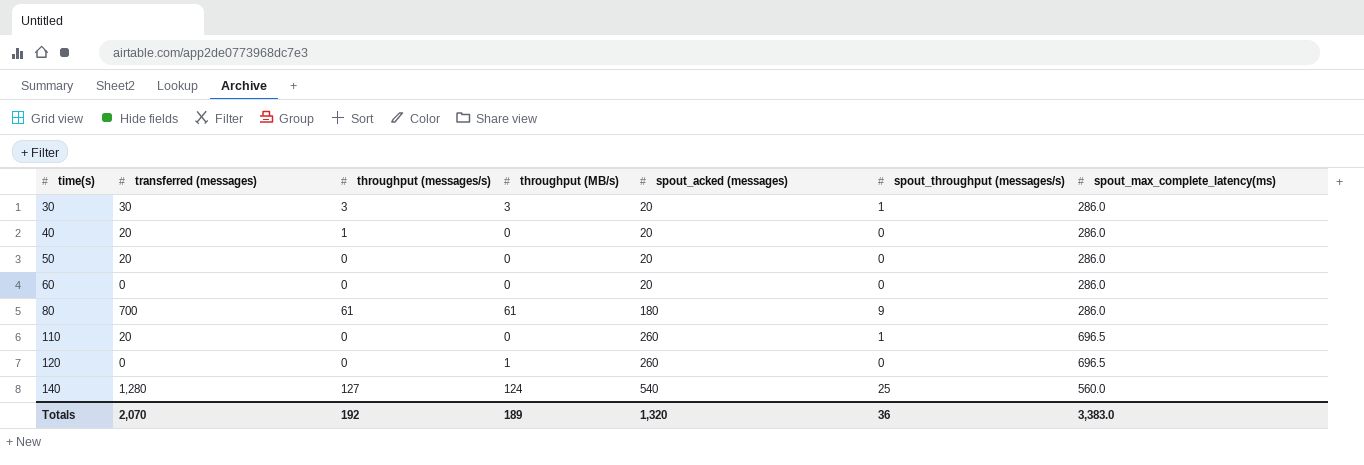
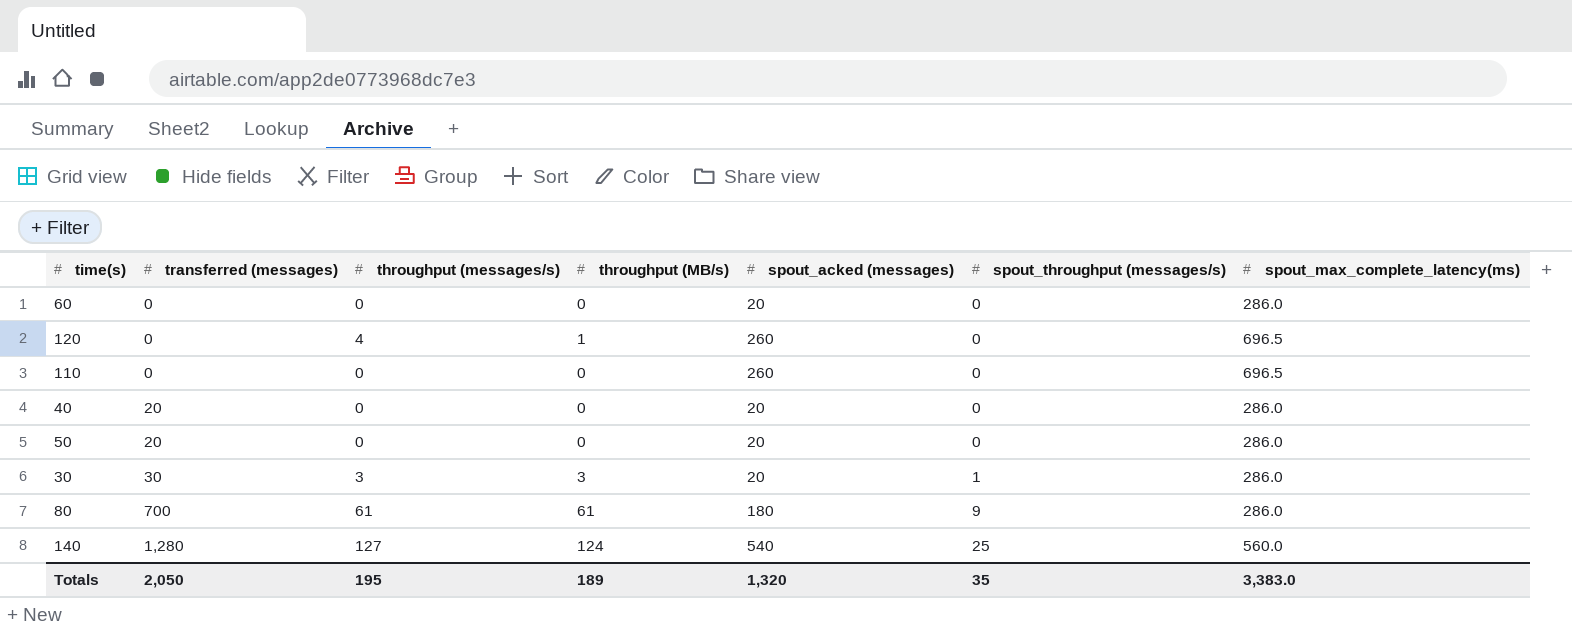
row order: time(s) ascending -> transferred (messages) ascending
120 | throughput (messages/s): 0 -> 4
110 | transferred (messages): 20 -> 0
110 | spout_throughput (messages/s): 1 -> 0
40 | throughput (messages/s): 1 -> 0
Totals | transferred (messages): 2,070 -> 2,050
Totals | throughput (messages/s): 192 -> 195
Totals | spout_throughput (messages/s): 36 -> 35

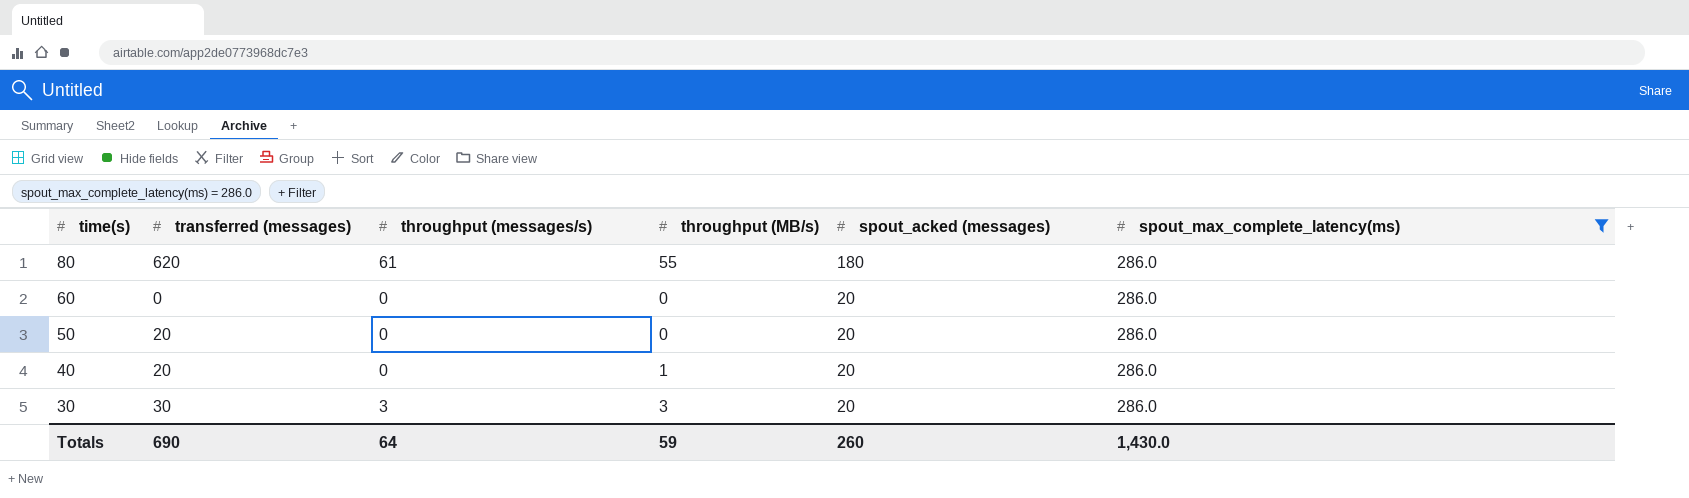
filter: none -> spout_max_complete_latency(ms) = 286.0
row order: transferred (messages) ascending -> time(s) descending
column spout_throughput (messages/s) | position: 6 -> none
80 | transferred (messages): 700 -> 620
80 | throughput (MB/s): 61 -> 55
40 | throughput (MB/s): 0 -> 1
Totals | transferred (messages): 2,050 -> 690
Totals | throughput (messages/s): 195 -> 64
Totals | throughput (MB/s): 189 -> 59
Totals | spout_acked (messages): 1,320 -> 260
Totals | spout_max_complete_latency(ms): 3,383.0 -> 1,430.0

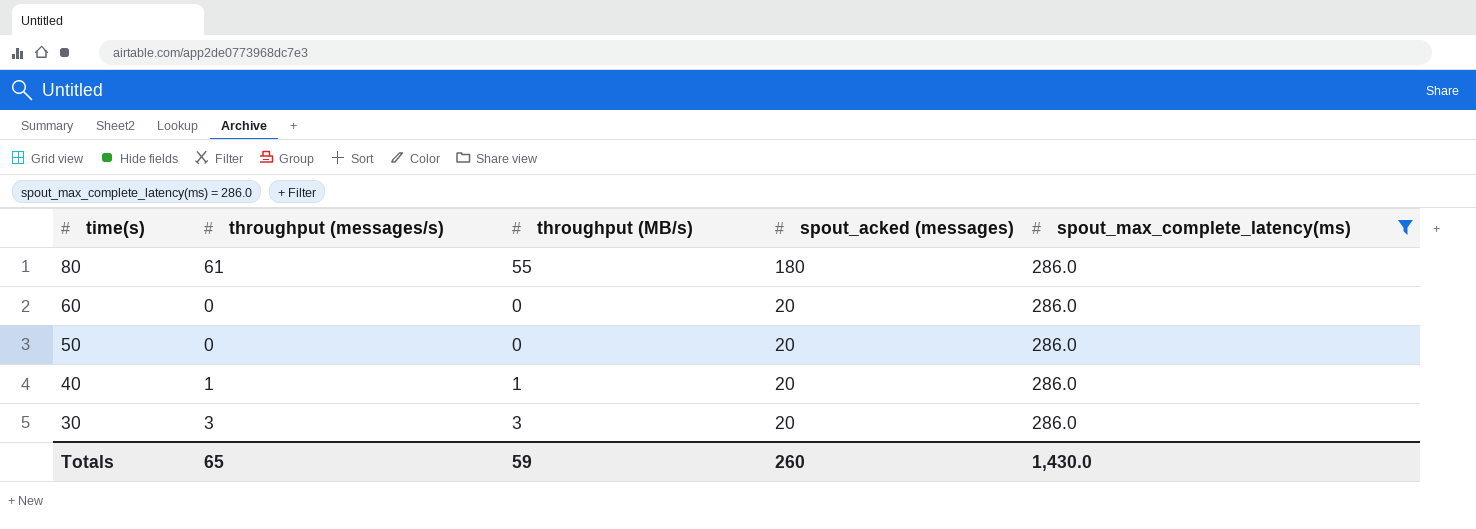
column transferred (messages) | position: 2 -> none
40 | throughput (messages/s): 0 -> 1
Totals | throughput (messages/s): 64 -> 65

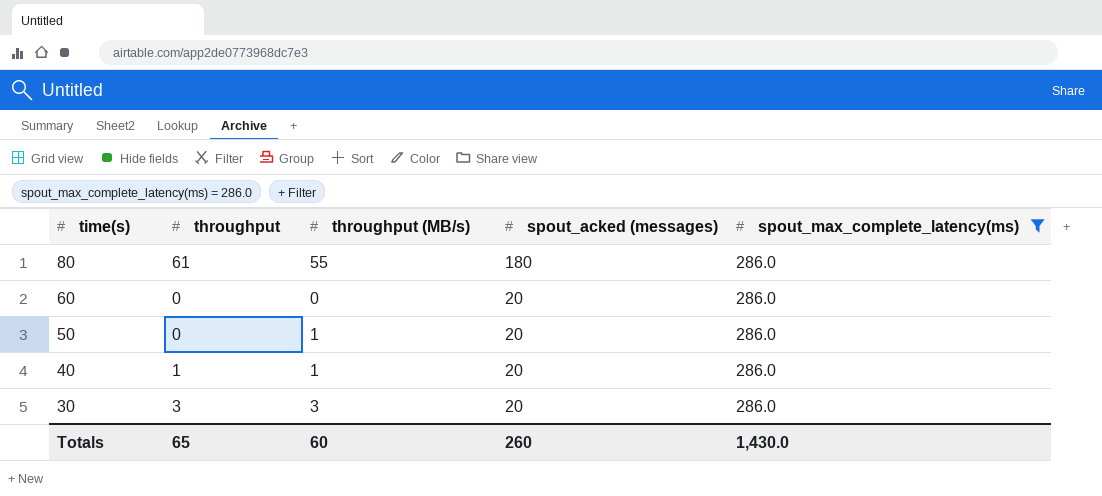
column name: throughput (messages/s) -> throughput
50 | throughput (MB/s): 0 -> 1
Totals | throughput (MB/s): 59 -> 60

